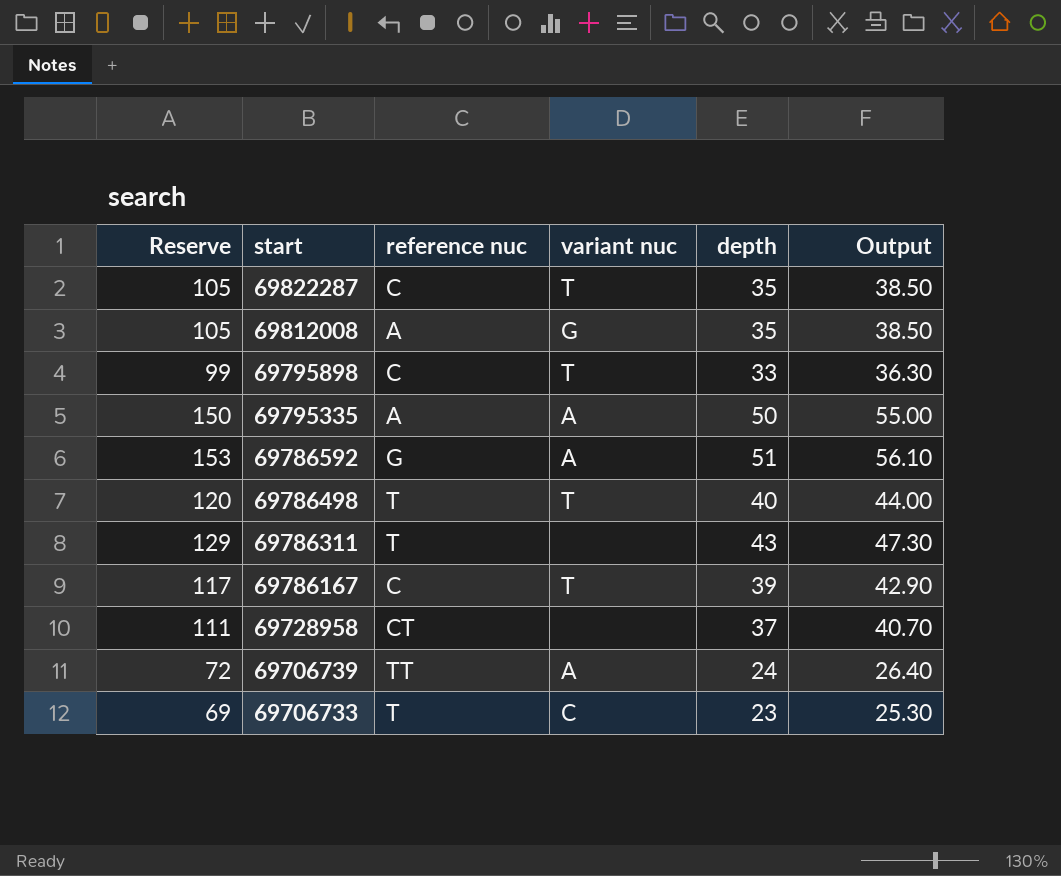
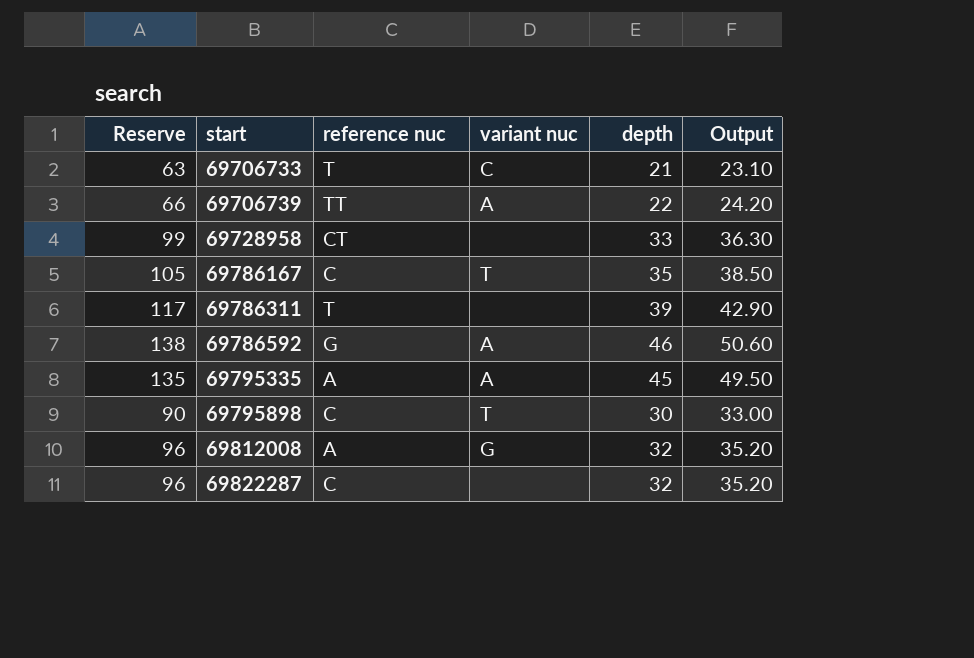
row order: start descending -> start ascending
row 69786498: 120 | T | T | 40 | 44.00 -> none
69706733 | Reserve: 69 -> 63
69706733 | depth: 23 -> 21
69706733 | Output: 25.30 -> 23.10
69706739 | Reserve: 72 -> 66
69706739 | depth: 24 -> 22
69706739 | Output: 26.40 -> 24.20
69728958 | Reserve: 111 -> 99
69728958 | depth: 37 -> 33
69728958 | Output: 40.70 -> 36.30
69786167 | Reserve: 117 -> 105
69786167 | depth: 39 -> 35
69786167 | Output: 42.90 -> 38.50
69786311 | Reserve: 129 -> 117
69786311 | depth: 43 -> 39
69786311 | Output: 47.30 -> 42.90
69786592 | Reserve: 153 -> 138
69786592 | depth: 51 -> 46
69786592 | Output: 56.10 -> 50.60
69795335 | Reserve: 150 -> 135
69795335 | depth: 50 -> 45
69795335 | Output: 55.00 -> 49.50
69795898 | Reserve: 99 -> 90
69795898 | depth: 33 -> 30
69795898 | Output: 36.30 -> 33.00
69812008 | Reserve: 105 -> 96
69812008 | depth: 35 -> 32
69812008 | Output: 38.50 -> 35.20
69822287 | Reserve: 105 -> 96
69822287 | variant nuc: T -> none
69822287 | depth: 35 -> 32
69822287 | Output: 38.50 -> 35.20

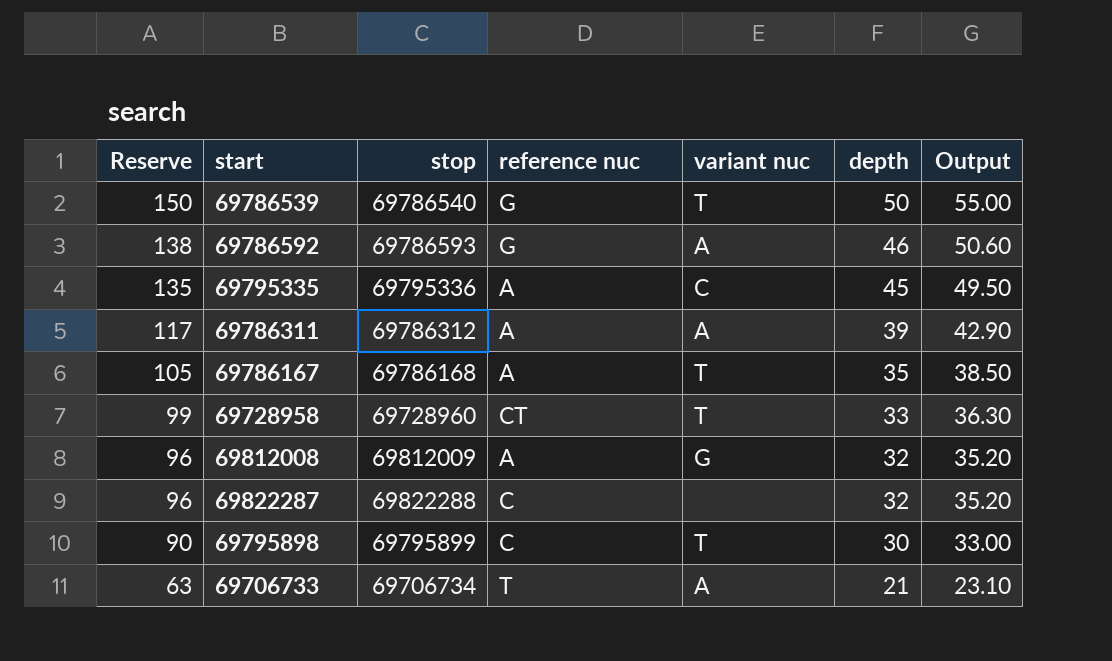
row order: start ascending -> Reserve descending
column stop | position: none -> 3
row 69706739: 66 | TT | A | 22 | 24.20 -> none
row 69786539: none -> 150 | 69786540 | G | T | 50 | 55.00
69795335 | variant nuc: A -> C
69786311 | reference nuc: T -> A
69786311 | variant nuc: none -> A
69786167 | reference nuc: C -> A
69728958 | variant nuc: none -> T
69706733 | variant nuc: C -> A

